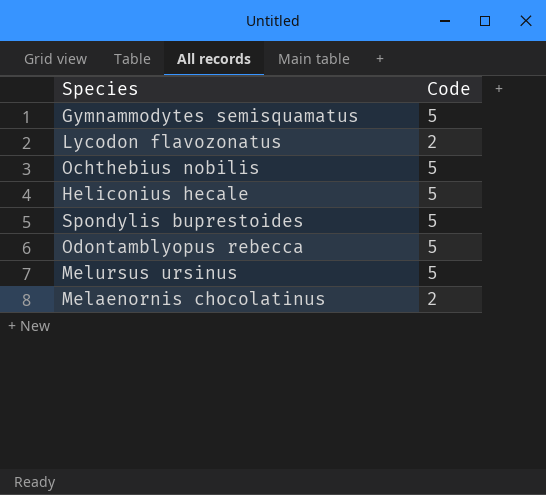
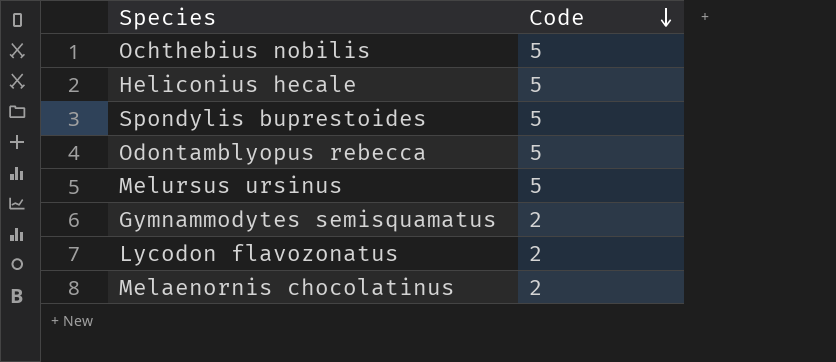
row order: none -> Code descending
Gymnammodytes semisquamatus | Code: 5 -> 2

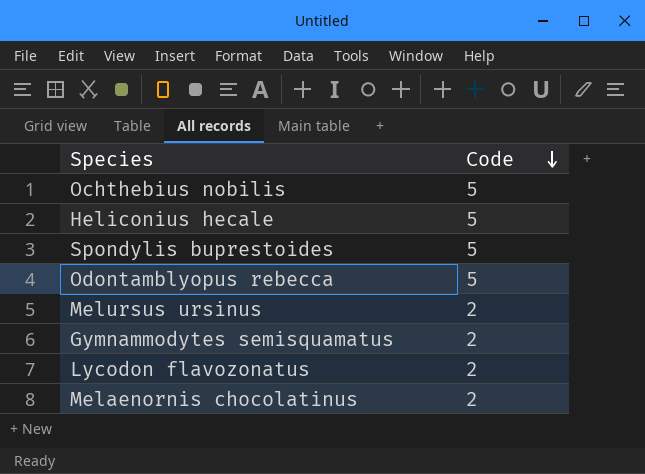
Melursus ursinus | Code: 5 -> 2

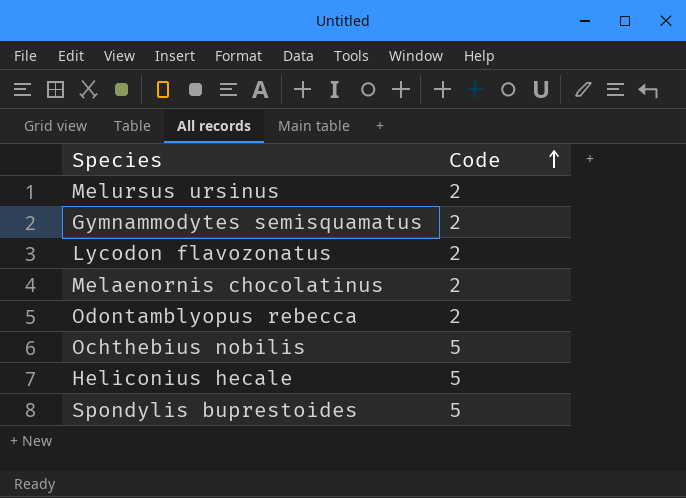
row order: Code descending -> Code ascending
Odontamblyopus rebecca | Code: 5 -> 2

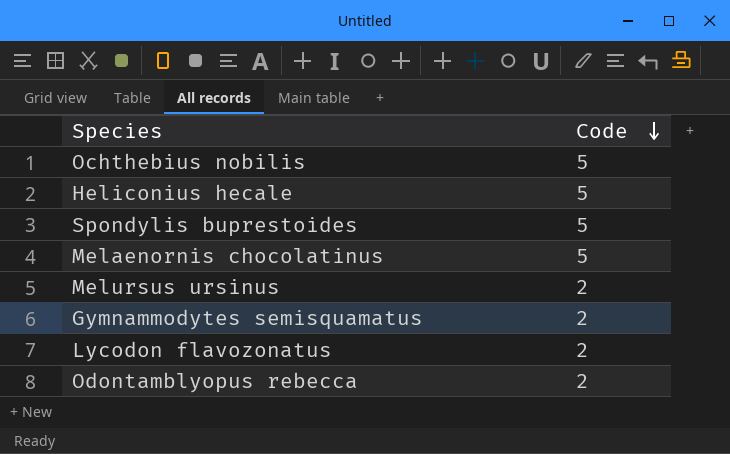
row order: Code ascending -> Code descending
Melaenornis chocolatinus | Code: 2 -> 5

